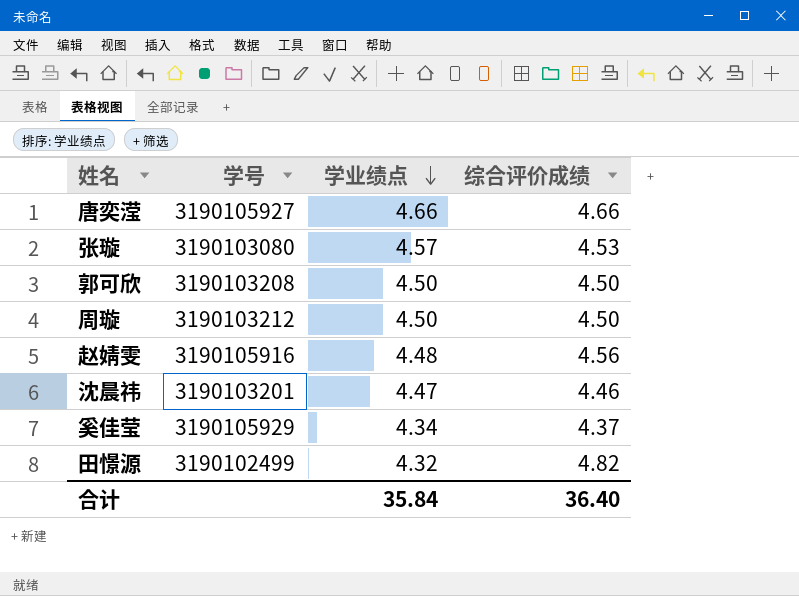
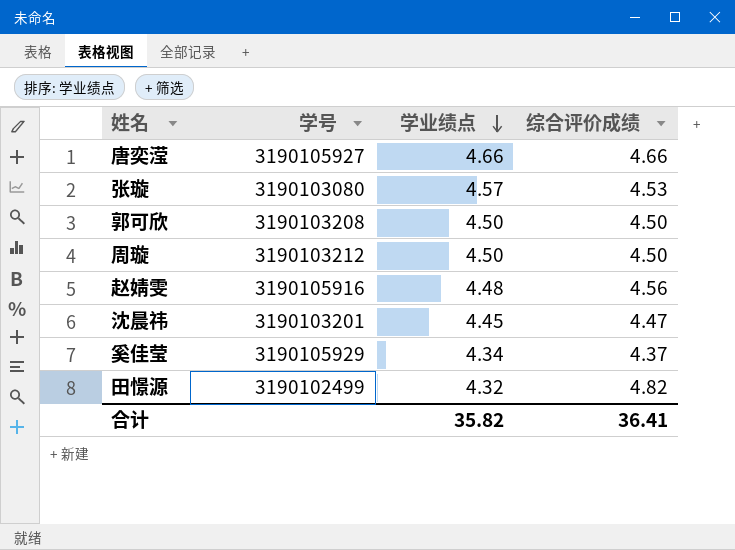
沈晨祎 | 学业绩点: 4.47 -> 4.45
沈晨祎 | 综合评价成绩: 4.46 -> 4.47
合计 | 学业绩点: 35.84 -> 35.82
合计 | 综合评价成绩: 36.40 -> 36.41

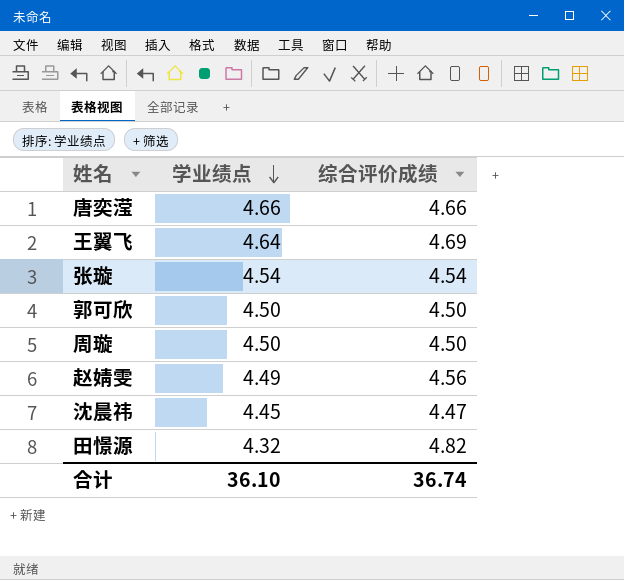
column 学号 | position: 2 -> none
row 奚佳莹: 3190105929 | 4.34 | 4.37 -> none
row 王翼飞: none -> 4.64 | 4.69
张璇 | 学业绩点: 4.57 -> 4.54
张璇 | 综合评价成绩: 4.53 -> 4.54
赵婧雯 | 学业绩点: 4.48 -> 4.49
合计 | 学业绩点: 35.82 -> 36.10
合计 | 综合评价成绩: 36.41 -> 36.74

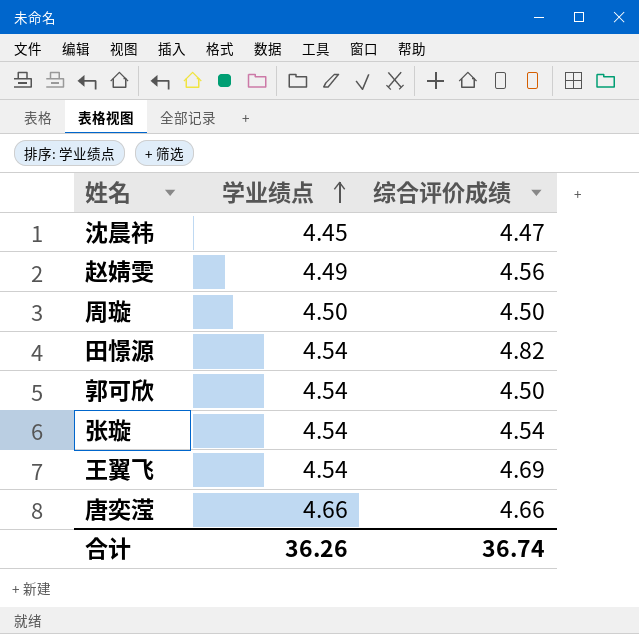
row order: 学业绩点 descending -> 学业绩点 ascending
田憬源 | 学业绩点: 4.32 -> 4.54
郭可欣 | 学业绩点: 4.50 -> 4.54
王翼飞 | 学业绩点: 4.64 -> 4.54
合计 | 学业绩点: 36.10 -> 36.26

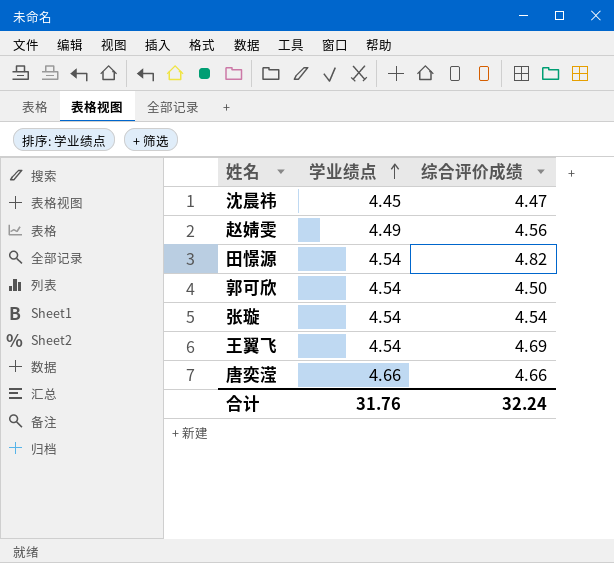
row 周璇: 4.50 | 4.50 -> none
合计 | 学业绩点: 36.26 -> 31.76
合计 | 综合评价成绩: 36.74 -> 32.24

